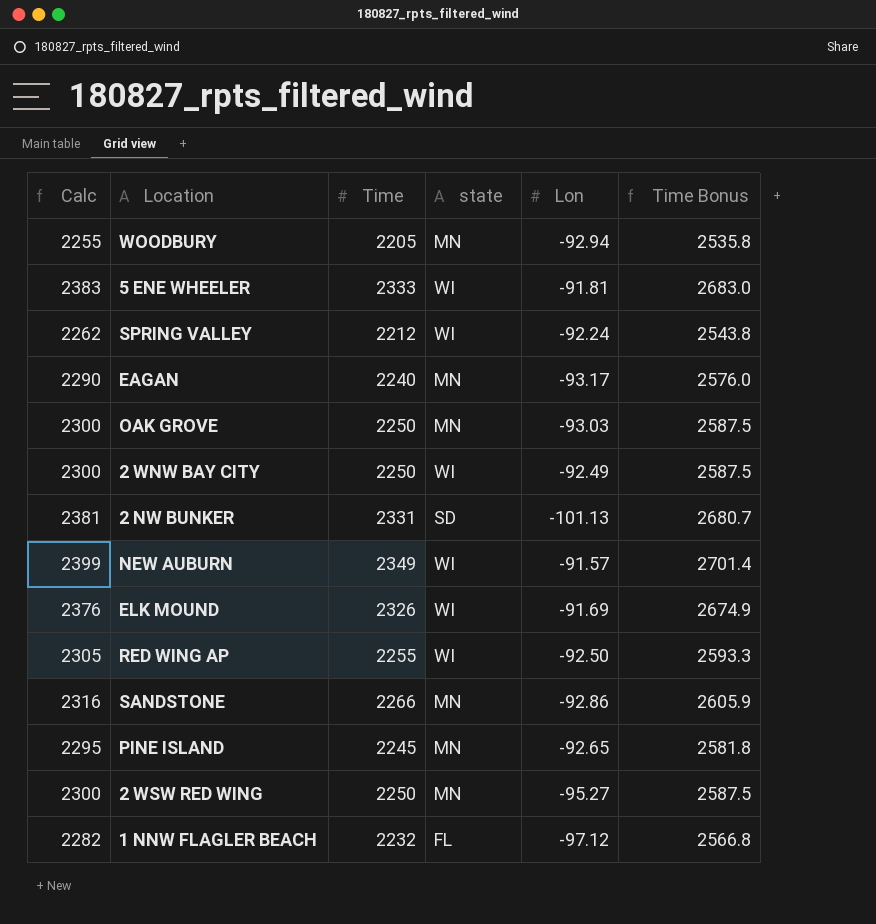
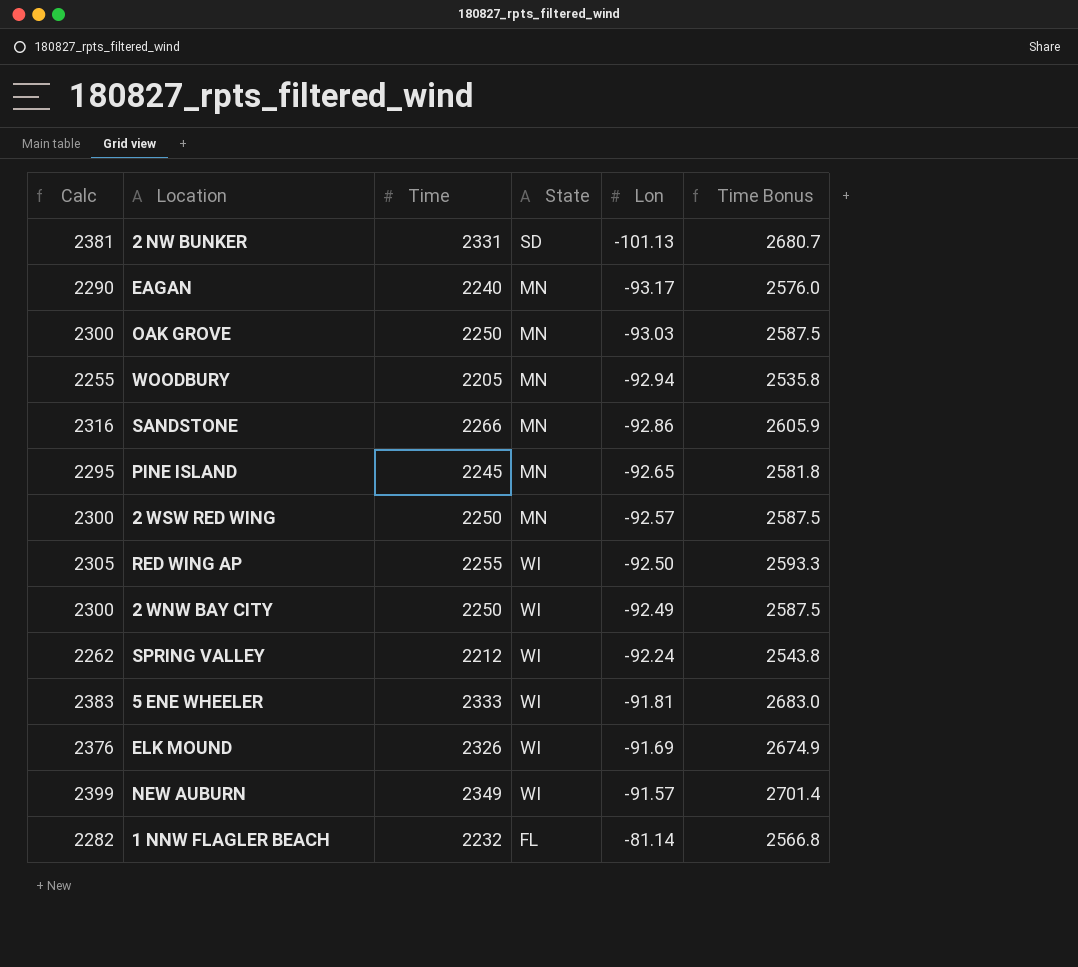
row order: none -> Lon ascending
column name: state -> State
2 WSW RED WING | Lon: -95.27 -> -92.57
1 NNW FLAGLER BEACH | Lon: -97.12 -> -81.14

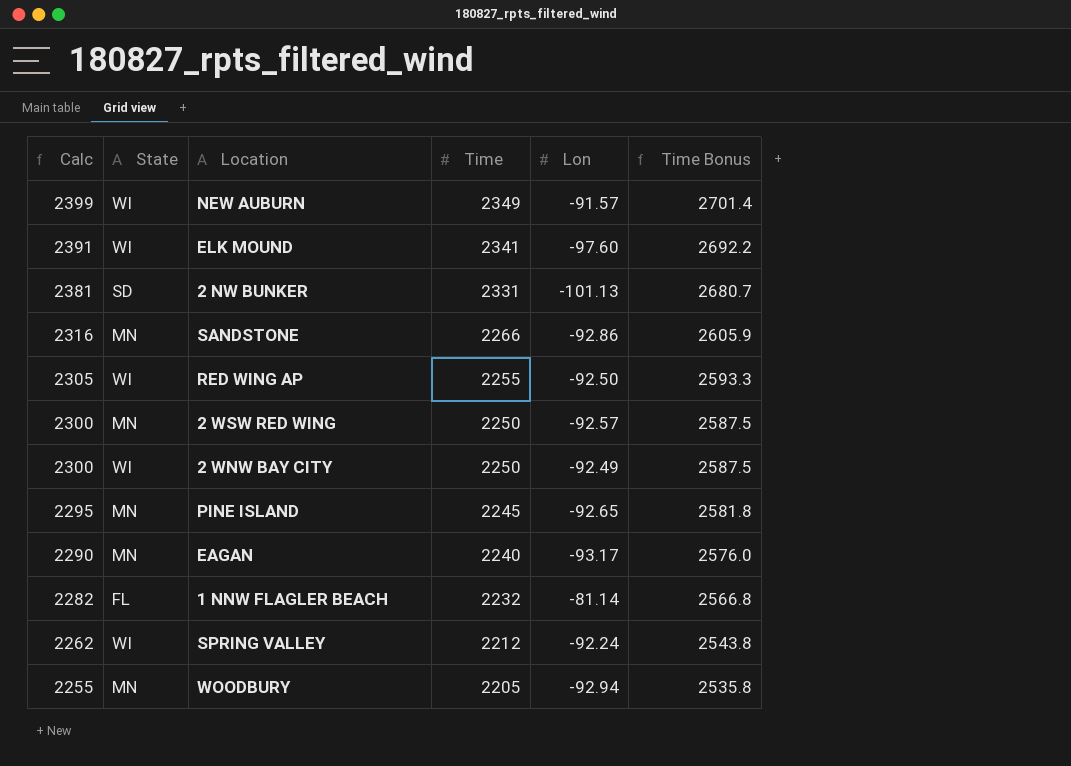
row order: Lon ascending -> Calc descending
column State | position: 4 -> 2
row OAK GROVE: 2300 | 2250 | MN | -93.03 | 2587.5 -> none
row 5 ENE WHEELER: 2383 | 2333 | WI | -91.81 | 2683.0 -> none
ELK MOUND | Calc: 2376 -> 2391
ELK MOUND | Time: 2326 -> 2341
ELK MOUND | Lon: -91.69 -> -97.60
ELK MOUND | Time Bonus: 2674.9 -> 2692.2

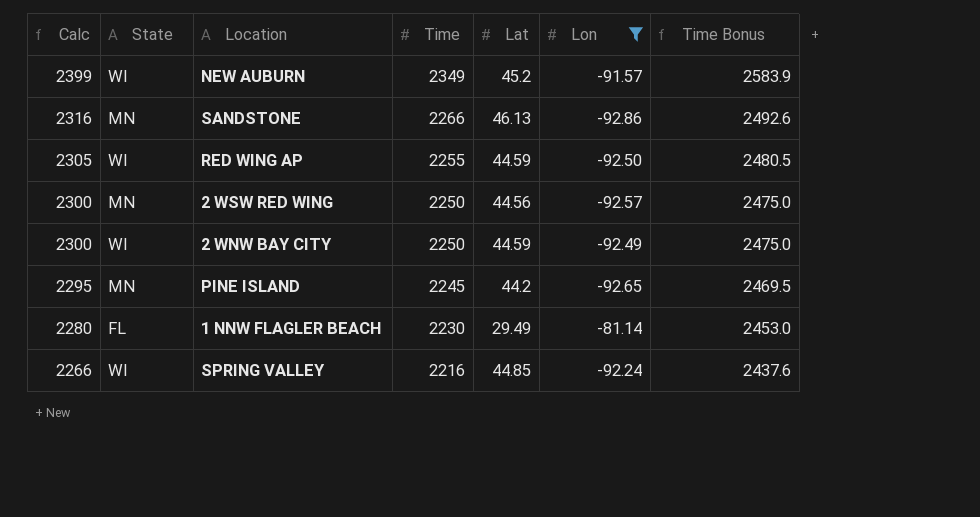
filter: none -> Lon >= -92.86
column Lat | position: none -> 5
column Time Bonus | formula: [Time] * 1.15 -> [Time] * 1.1
1 NNW FLAGLER BEACH | Calc: 2282 -> 2280
1 NNW FLAGLER BEACH | Time: 2232 -> 2230
SPRING VALLEY | Calc: 2262 -> 2266
SPRING VALLEY | Time: 2212 -> 2216

